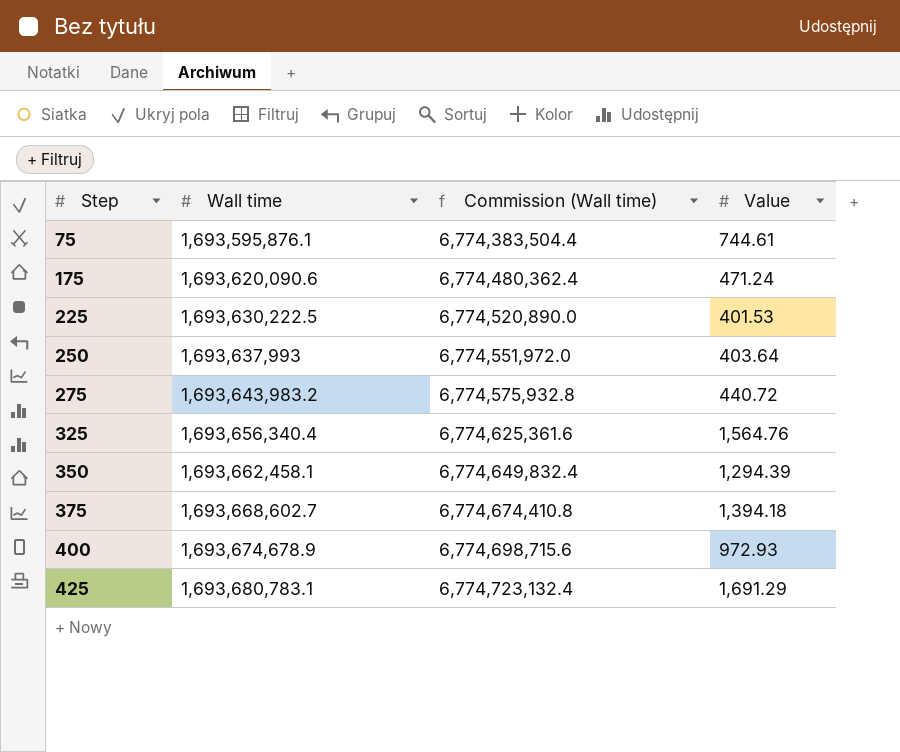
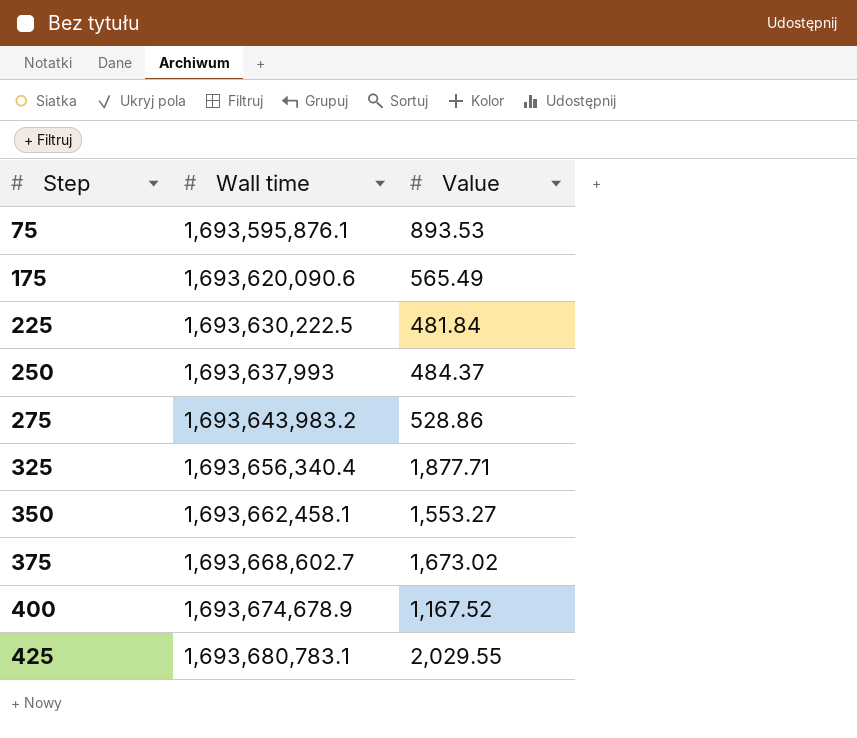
column Commission (Wall time) | formula: [Wall time] * 4 -> none
75 | Value: 744.61 -> 893.53
175 | Value: 471.24 -> 565.49
225 | Value: 401.53 -> 481.84
250 | Value: 403.64 -> 484.37
275 | Value: 440.72 -> 528.86
325 | Value: 1,564.76 -> 1,877.71
350 | Value: 1,294.39 -> 1,553.27
375 | Value: 1,394.18 -> 1,673.02
400 | Value: 972.93 -> 1,167.52
425 | Value: 1,691.29 -> 2,029.55

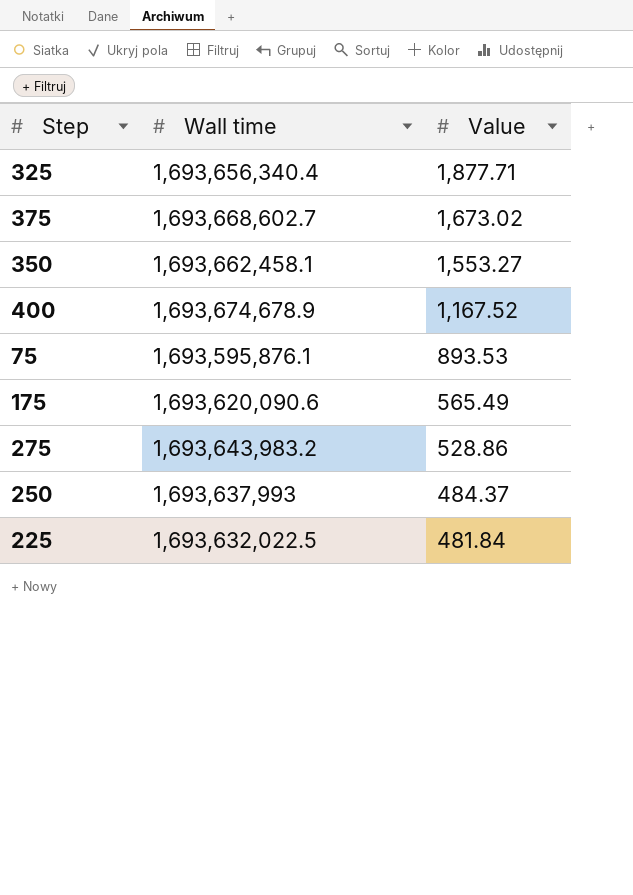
row order: Step ascending -> Value descending
row 425: 1,693,680,783.1 | 2,029.55 -> none
225 | Wall time: 1,693,630,222.5 -> 1,693,632,022.5

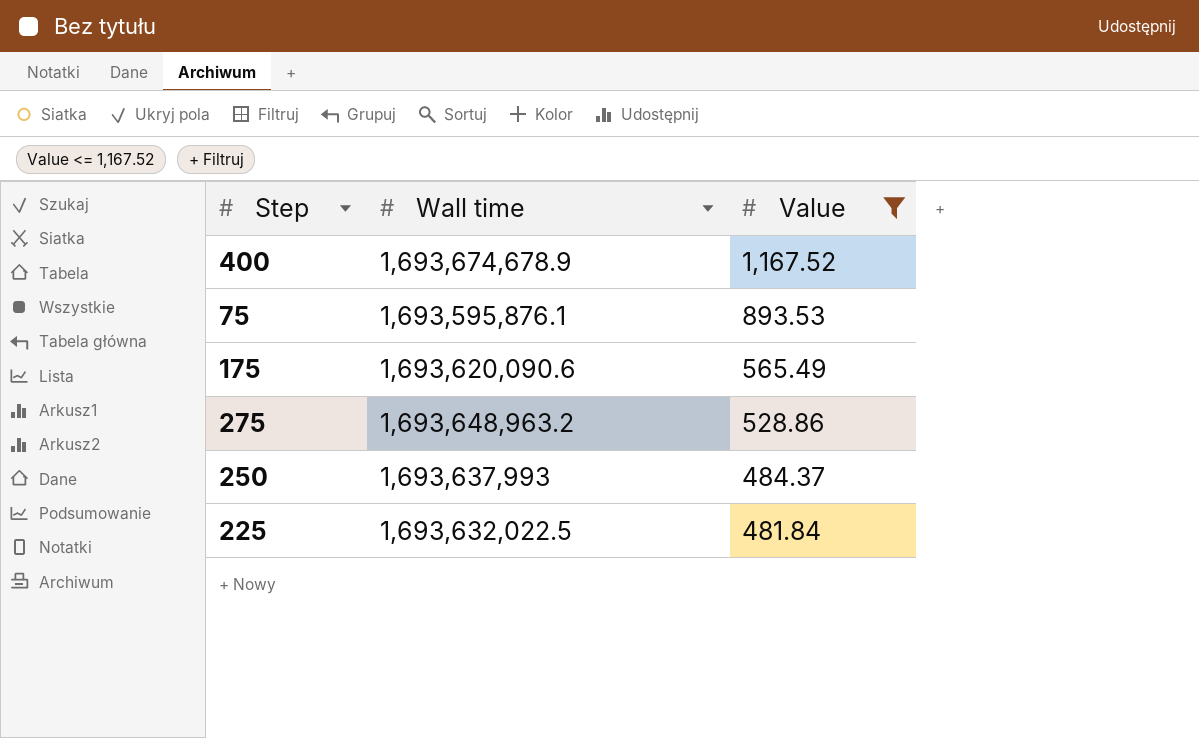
filter: none -> Value <= 1,167.52
275 | Wall time: 1,693,643,983.2 -> 1,693,648,963.2

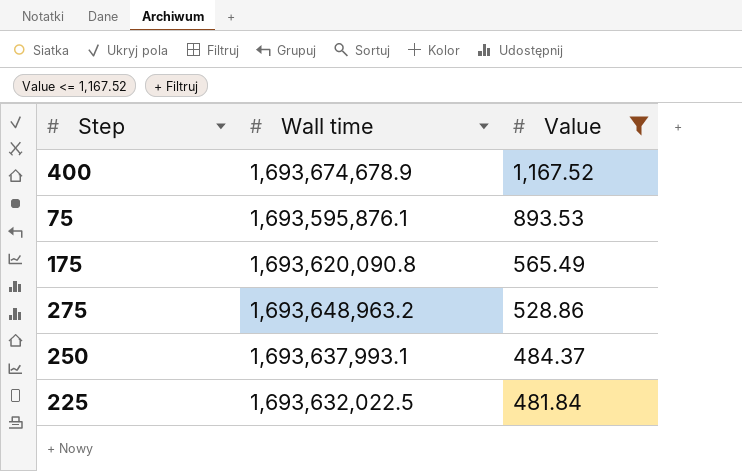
175 | Wall time: 1,693,620,090.6 -> 1,693,620,090.8
250 | Wall time: 1,693,637,993 -> 1,693,637,993.1

